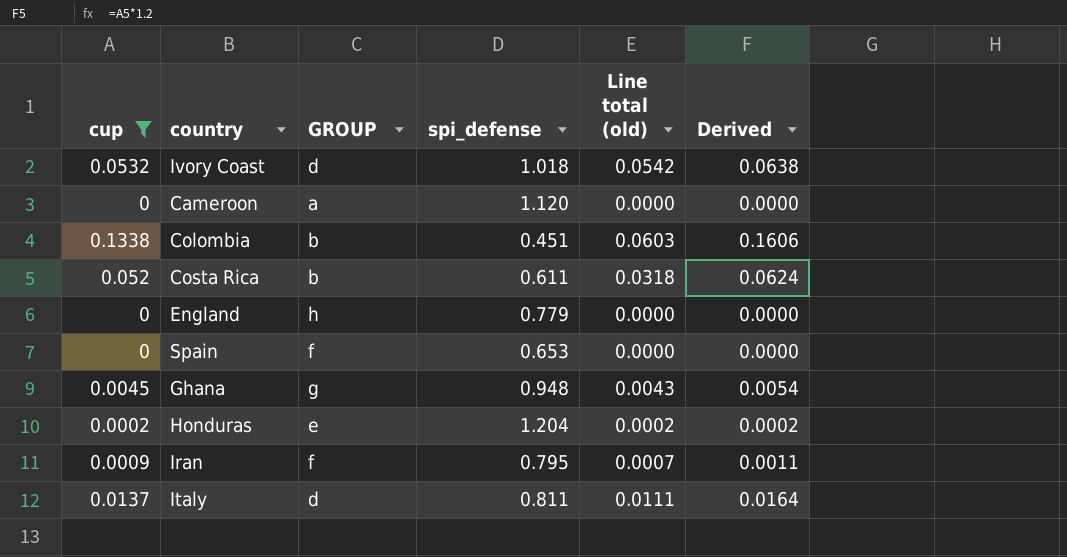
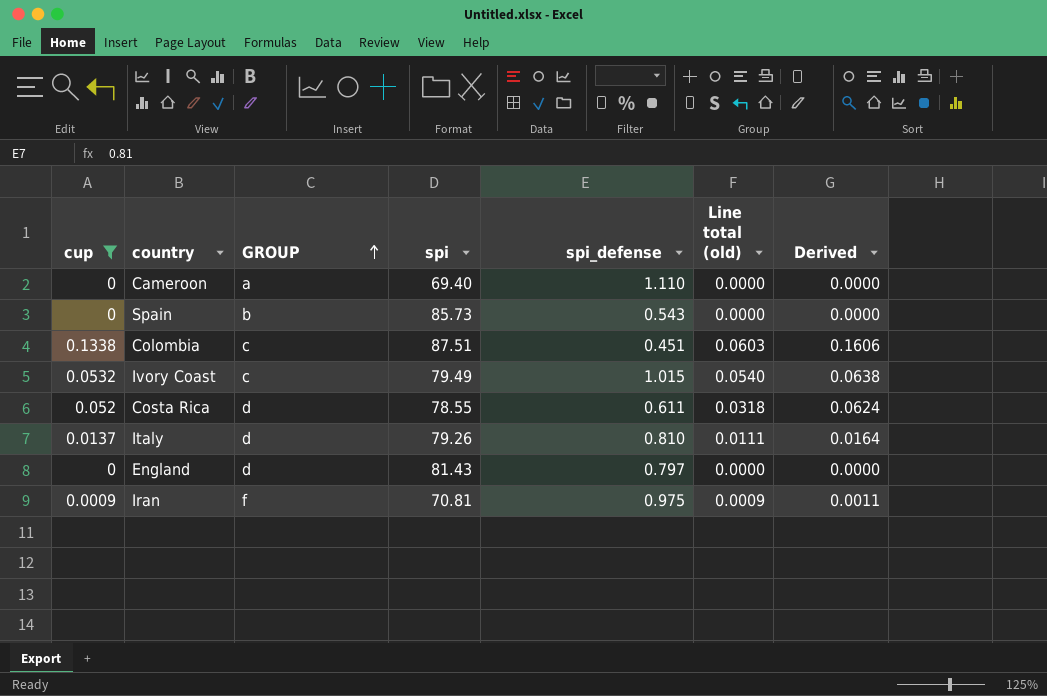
row order: none -> GROUP ascending
column spi | position: none -> 4
row Ghana: 0.0045 | g | 0.948 | 0.0043 | 0.0054 -> none
row Honduras: 0.0002 | e | 1.204 | 0.0002 | 0.0002 -> none
Cameroon | spi_defense: 1.120 -> 1.110
Spain | GROUP: f -> b
Spain | spi_defense: 0.653 -> 0.543
Colombia | GROUP: b -> c
Ivory Coast | GROUP: d -> c
Ivory Coast | spi_defense: 1.018 -> 1.015
Ivory Coast | Line total (old): 0.0542 -> 0.0540
Costa Rica | GROUP: b -> d
Italy | spi_defense: 0.811 -> 0.810
England | GROUP: h -> d
England | spi_defense: 0.779 -> 0.797
Iran | spi_defense: 0.795 -> 0.975
Iran | Line total (old): 0.0007 -> 0.0009

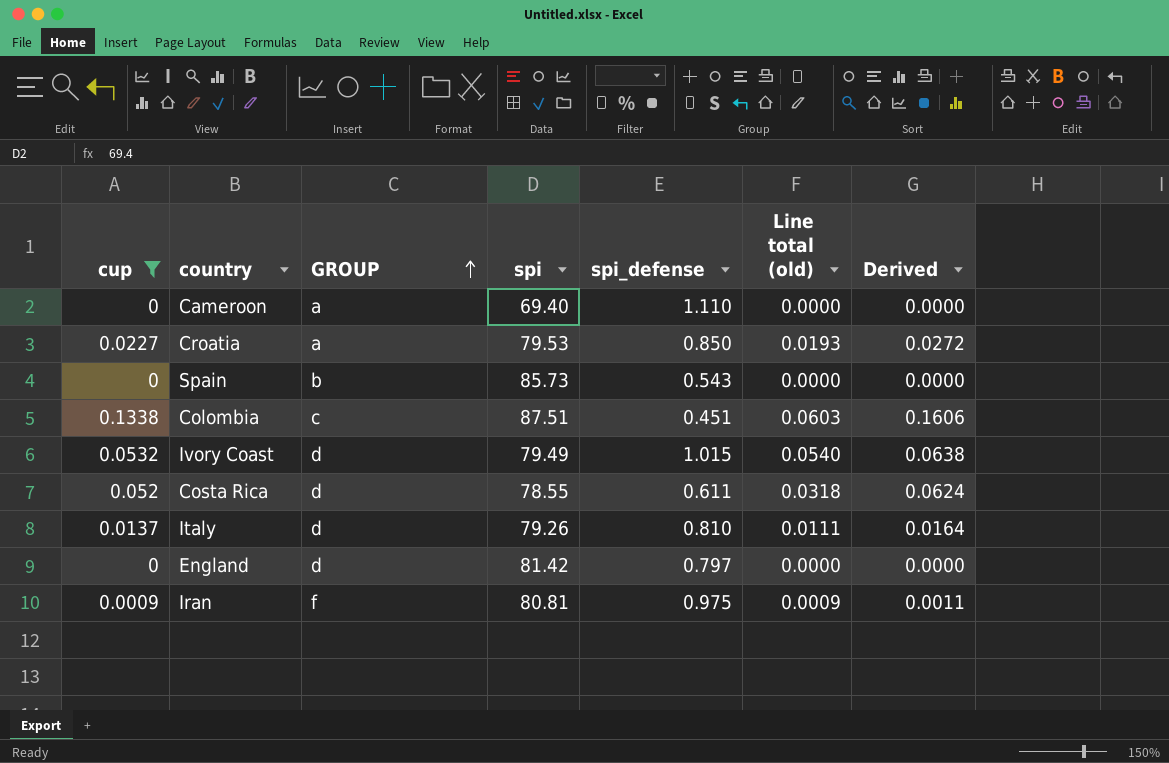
row Croatia: none -> 0.0227 | a | 79.53 | 0.850 | 0.0193 | 0.0272
Ivory Coast | GROUP: c -> d
England | spi: 81.43 -> 81.42
Iran | spi: 70.81 -> 80.81

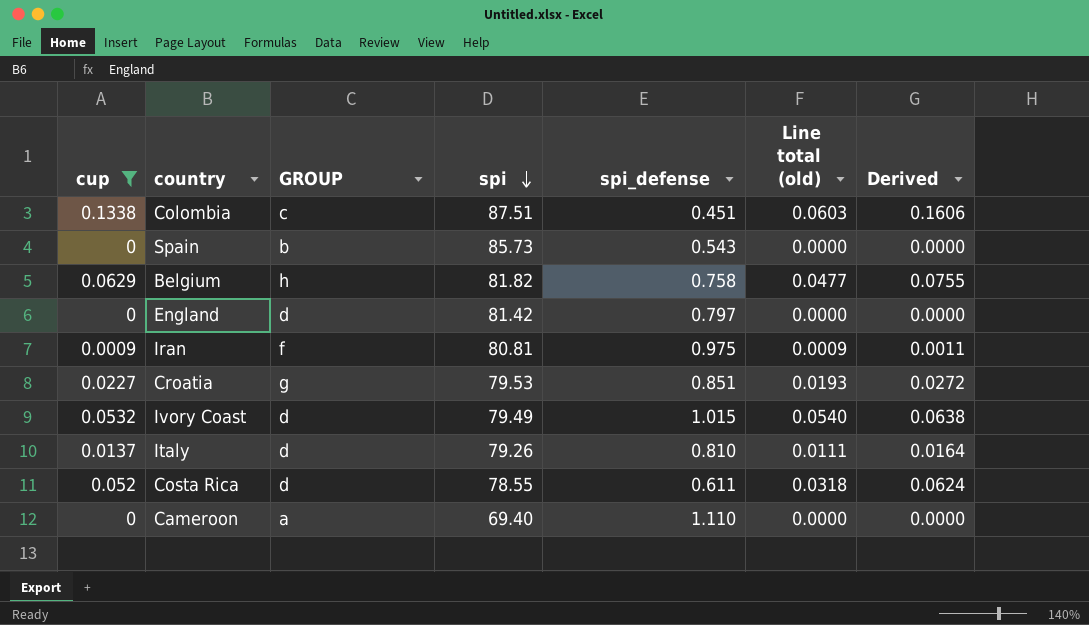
row order: GROUP ascending -> spi descending
row Belgium: none -> 0.0629 | h | 81.82 | 0.758 | 0.0477 | 0.0755
Croatia | GROUP: a -> g
Croatia | spi_defense: 0.850 -> 0.851

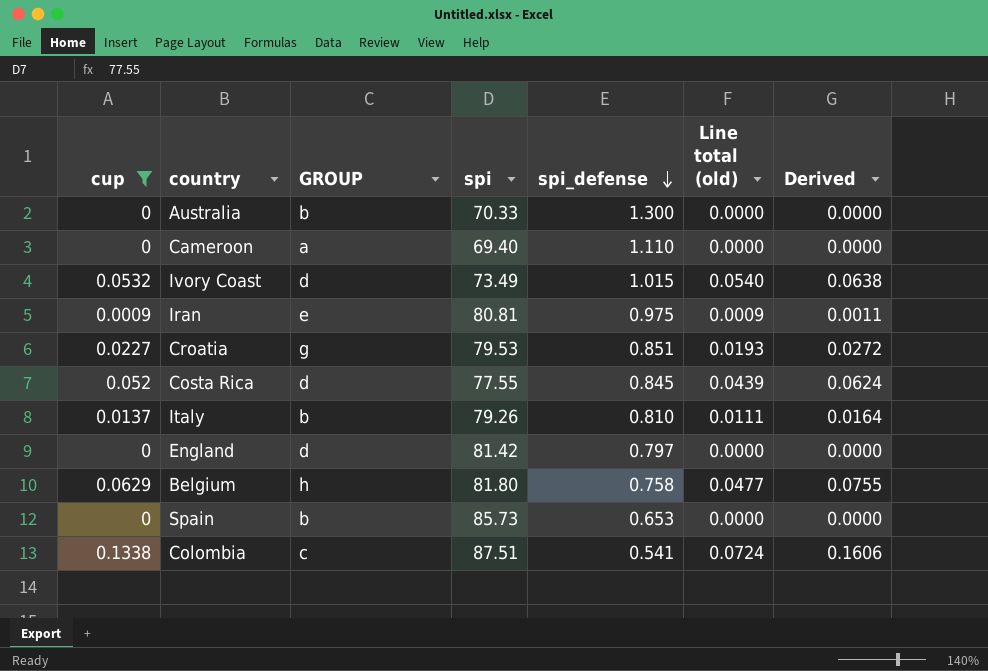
row order: spi descending -> spi_defense descending
row Australia: none -> 0 | b | 70.33 | 1.300 | 0.0000 | 0.0000
Ivory Coast | spi: 79.49 -> 73.49
Iran | GROUP: f -> e
Costa Rica | spi: 78.55 -> 77.55
Costa Rica | spi_defense: 0.611 -> 0.845
Costa Rica | Line total (old): 0.0318 -> 0.0439
Italy | GROUP: d -> b
Belgium | spi: 81.82 -> 81.80
Spain | spi_defense: 0.543 -> 0.653
Colombia | spi_defense: 0.451 -> 0.541
Colombia | Line total (old): 0.0603 -> 0.0724

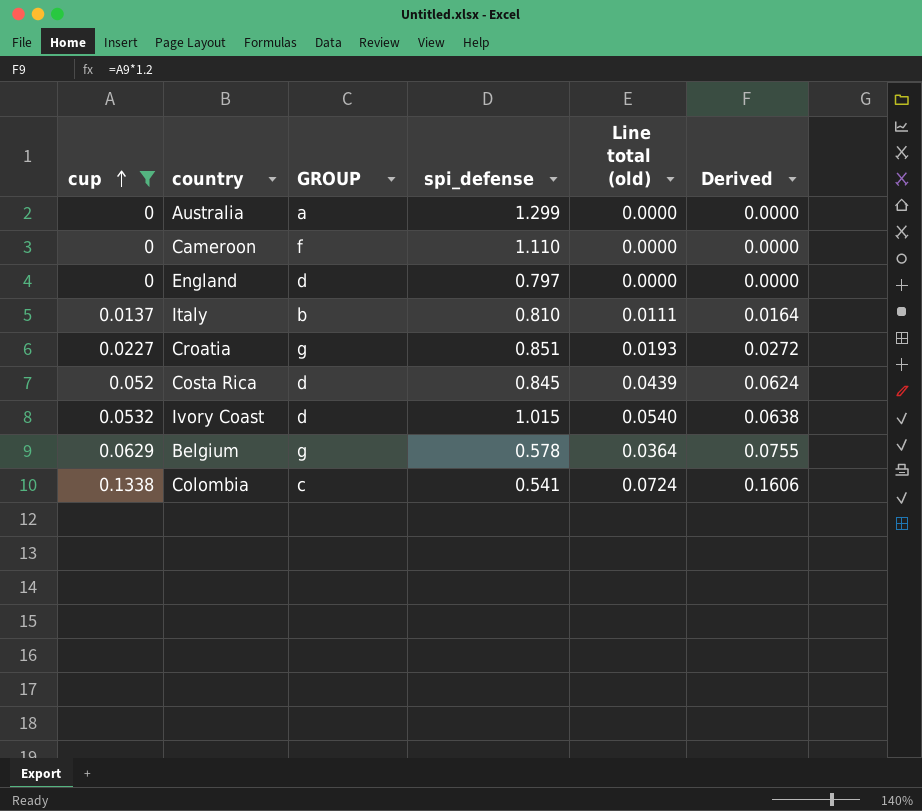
row order: spi_defense descending -> cup ascending
column spi | position: 4 -> none
row Iran: 0.0009 | e | 80.81 | 0.975 | 0.0009 | 0.0011 -> none
row Spain: 0 | b | 85.73 | 0.653 | 0.0000 | 0.0000 -> none
Australia | GROUP: b -> a
Australia | spi_defense: 1.300 -> 1.299
Cameroon | GROUP: a -> f
Belgium | GROUP: h -> g
Belgium | spi_defense: 0.758 -> 0.578
Belgium | Line total (old): 0.0477 -> 0.0364

